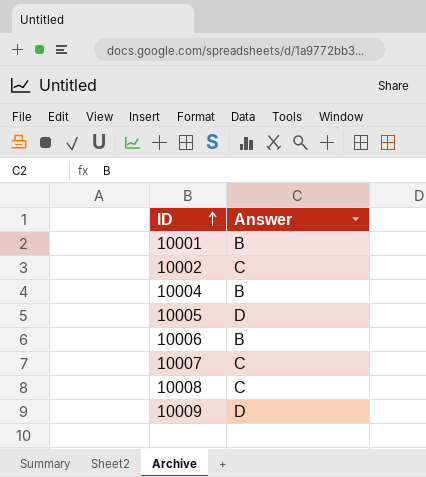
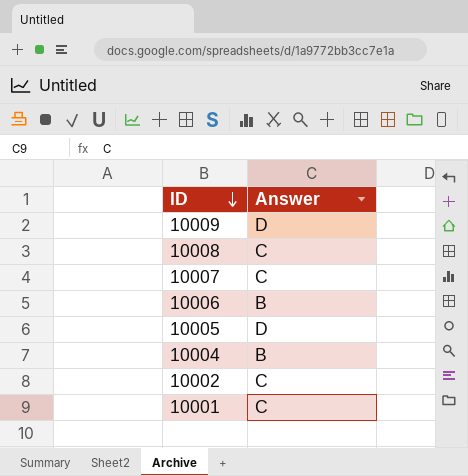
row order: ID ascending -> ID descending
10001 | Answer: B -> C

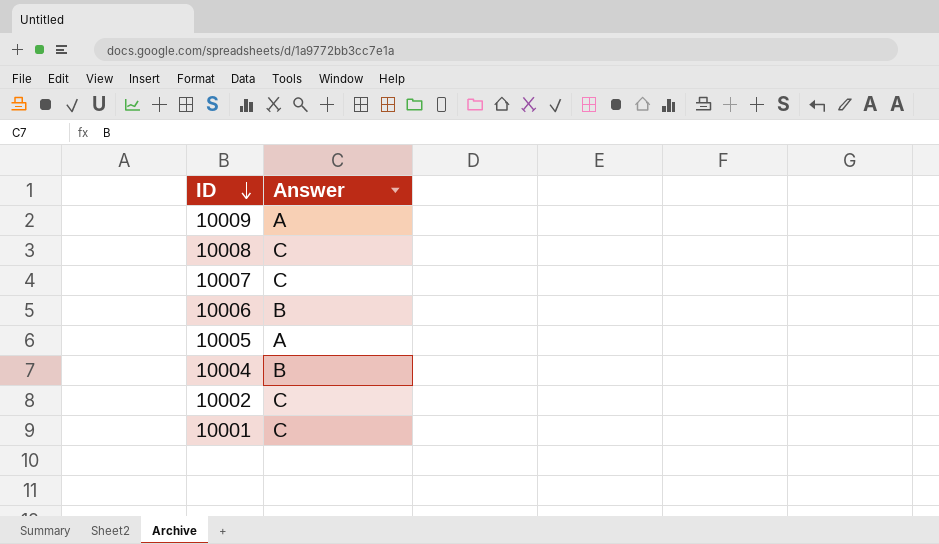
10009 | Answer: D -> A
10005 | Answer: D -> A

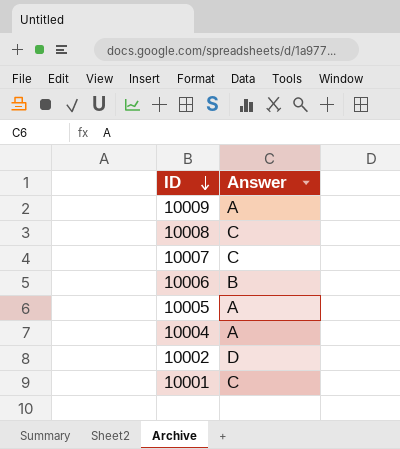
10004 | Answer: B -> A
10002 | Answer: C -> D

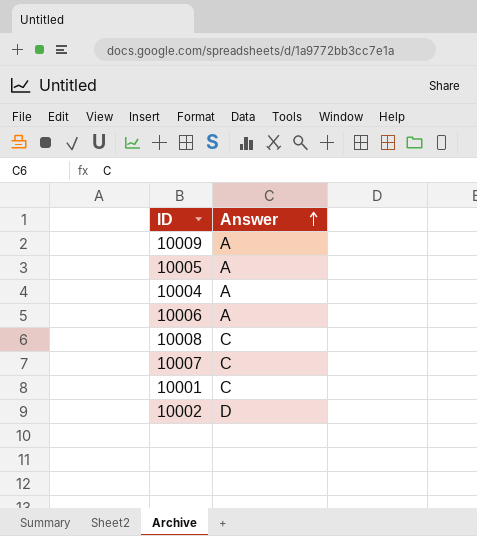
row order: ID descending -> Answer ascending
10006 | Answer: B -> A

